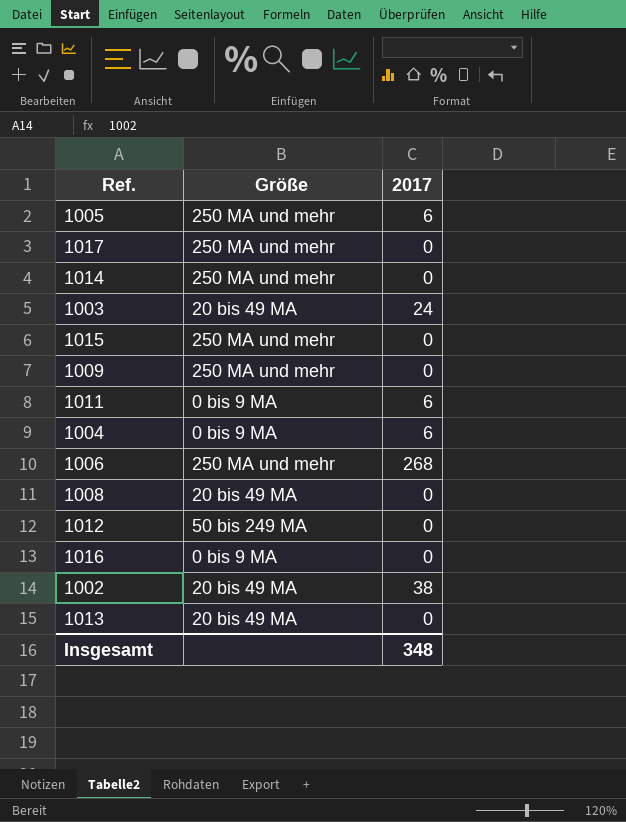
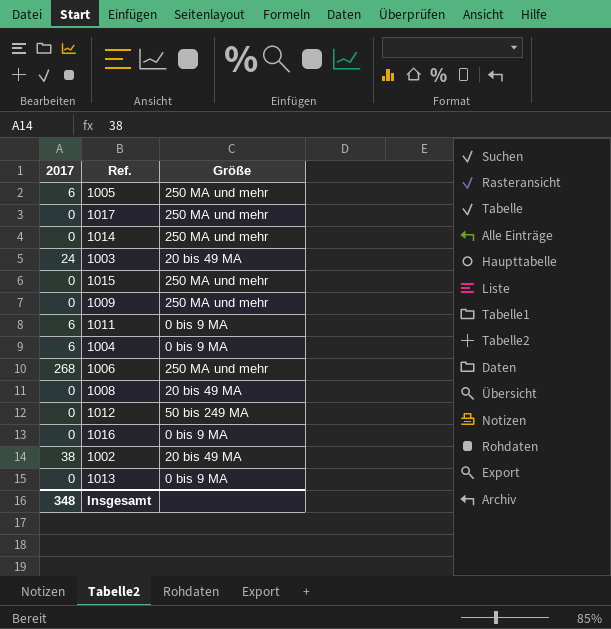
column 2017 | position: 3 -> 1
1013 | Größe: 20 bis 49 MA -> 0 bis 9 MA

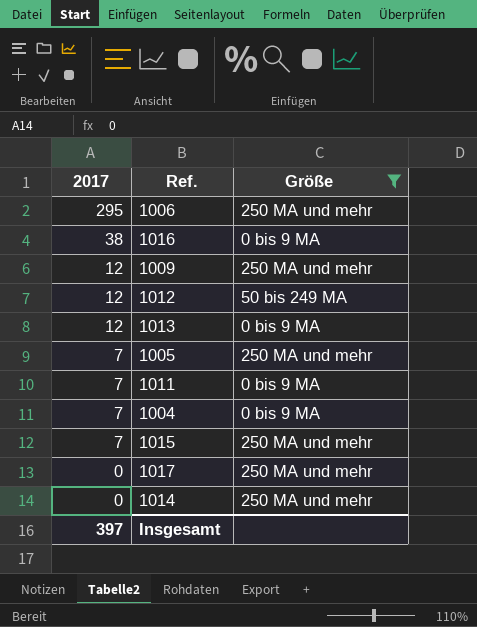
filter: none -> Größe != 20 bis 49 MA
row order: none -> 2017 descending
1006 | 2017: 268 -> 295
1016 | 2017: 0 -> 38
1009 | 2017: 0 -> 12
1012 | 2017: 0 -> 12
1013 | 2017: 0 -> 12
1005 | 2017: 6 -> 7
1011 | 2017: 6 -> 7
1004 | 2017: 6 -> 7
1015 | 2017: 0 -> 7
Insgesamt | 2017: 348 -> 397

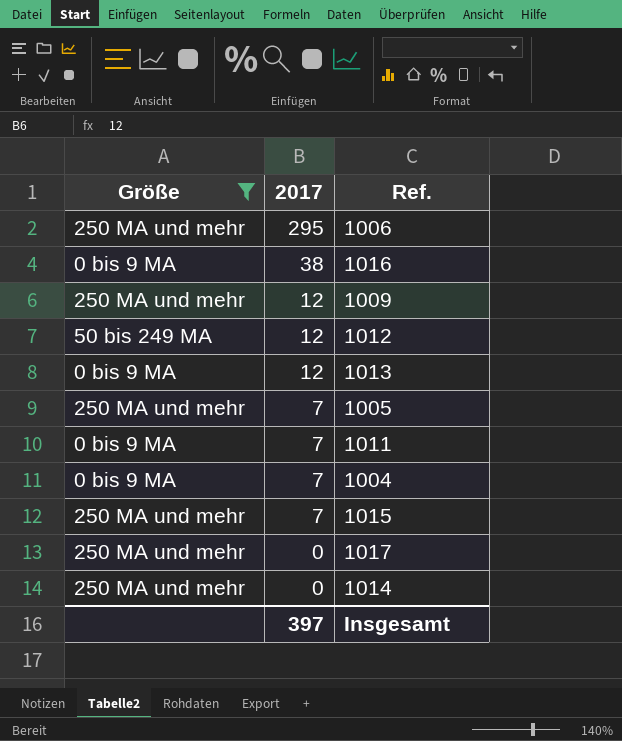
column Größe | position: 3 -> 1

